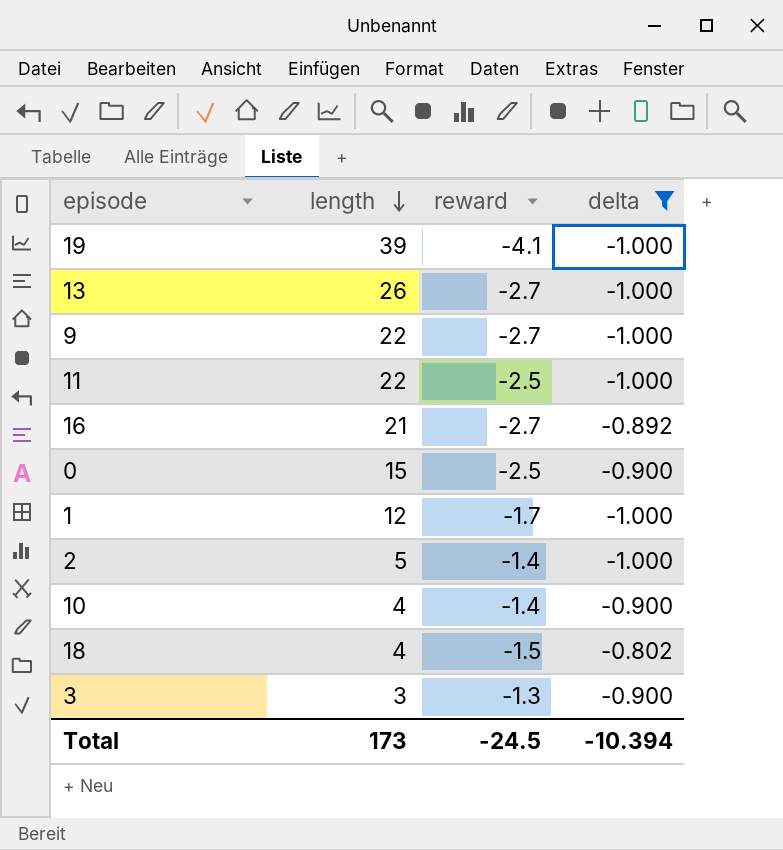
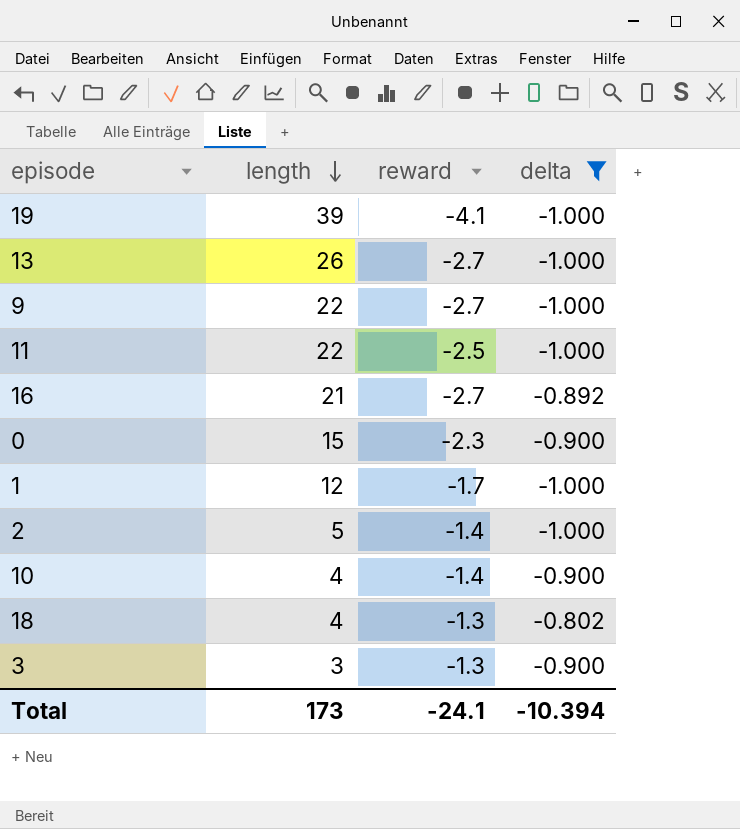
0 | reward: -2.5 -> -2.3
18 | reward: -1.5 -> -1.3
Total | reward: -24.5 -> -24.1

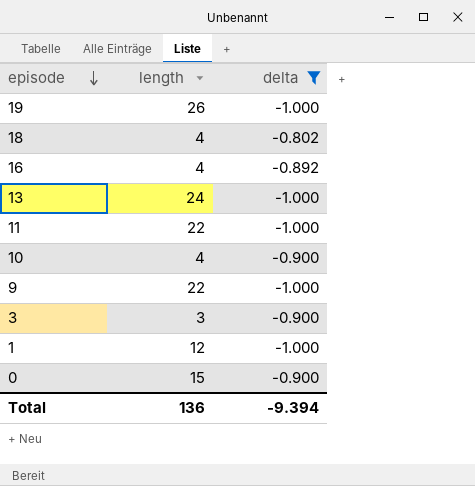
row order: length descending -> episode descending
column reward | position: 3 -> none
row 2: 5 | -1.4 | -1.000 -> none
19 | length: 39 -> 26
16 | length: 21 -> 4
13 | length: 26 -> 24
Total | length: 173 -> 136
Total | delta: -10.394 -> -9.394

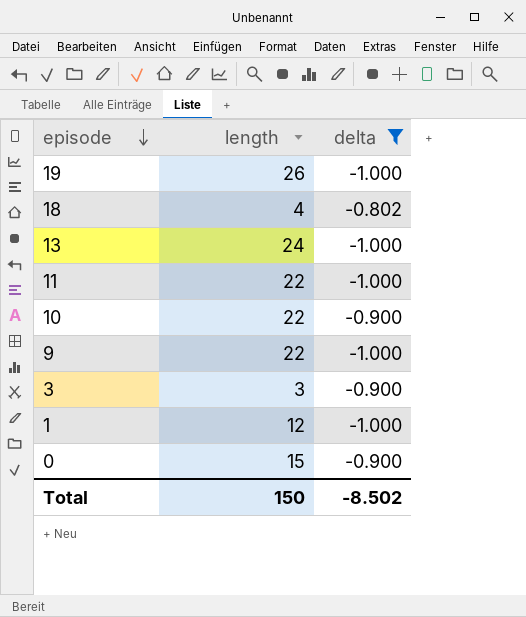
row 16: 4 | -0.892 -> none
10 | length: 4 -> 22
Total | length: 136 -> 150
Total | delta: -9.394 -> -8.502

